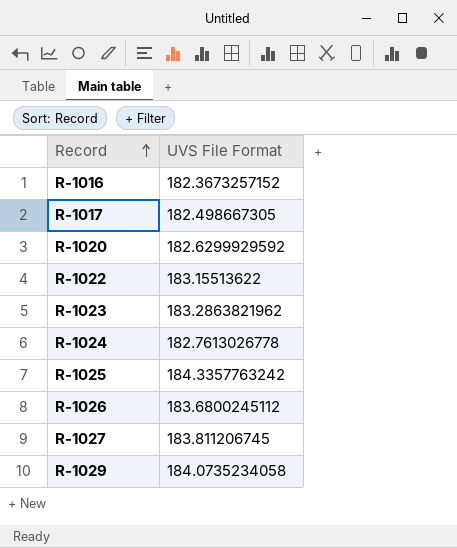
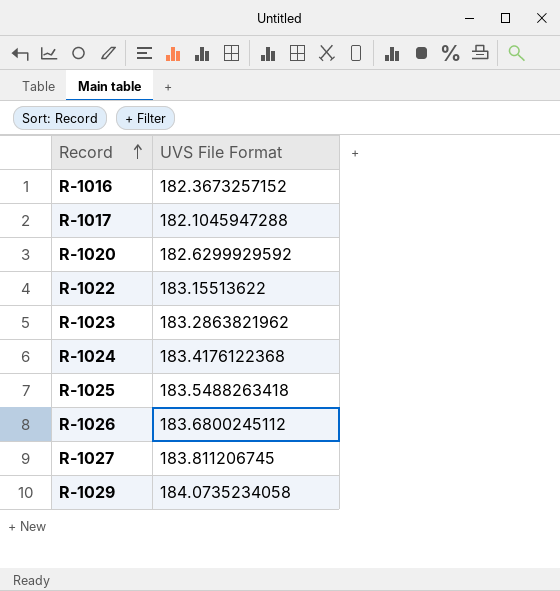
R-1017 | UVS File Format: 182.498667305 -> 182.1045947288
R-1024 | UVS File Format: 182.7613026778 -> 183.4176122368
R-1025 | UVS File Format: 184.3357763242 -> 183.5488263418

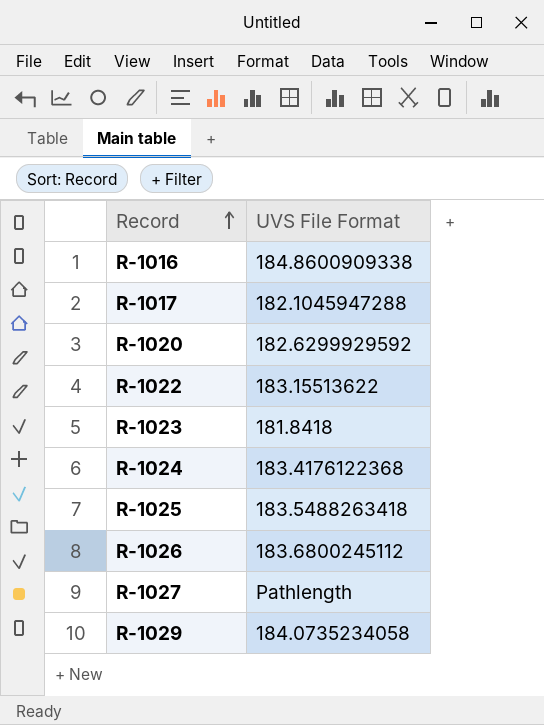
R-1016 | UVS File Format: 182.3673257152 -> 184.8600909338
R-1023 | UVS File Format: 183.2863821962 -> 181.8418
R-1027 | UVS File Format: 183.811206745 -> Pathlength

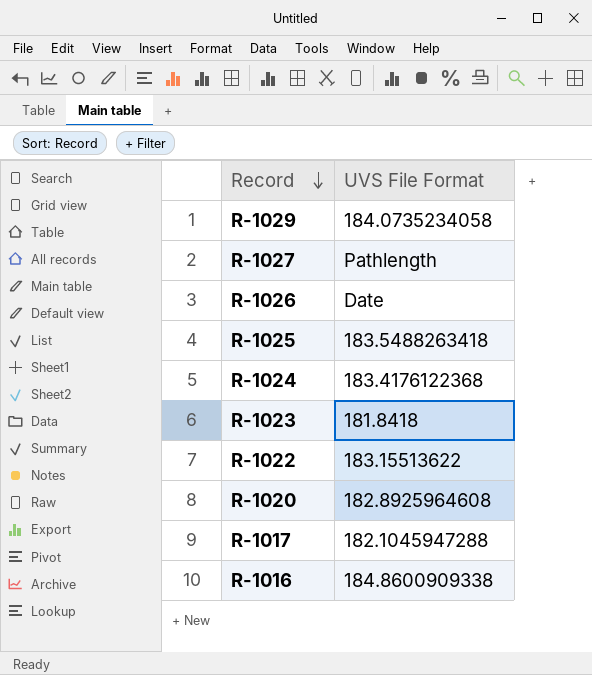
row order: Record ascending -> Record descending
R-1026 | UVS File Format: 183.6800245112 -> Date
R-1020 | UVS File Format: 182.6299929592 -> 182.8925964608

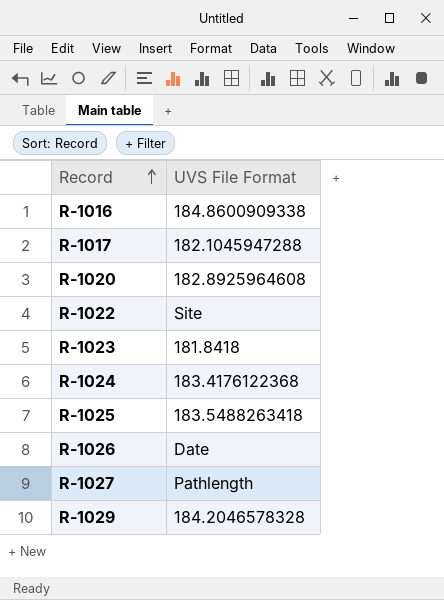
row order: Record descending -> Record ascending
R-1022 | UVS File Format: 183.15513622 -> Site
R-1029 | UVS File Format: 184.0735234058 -> 184.2046578328

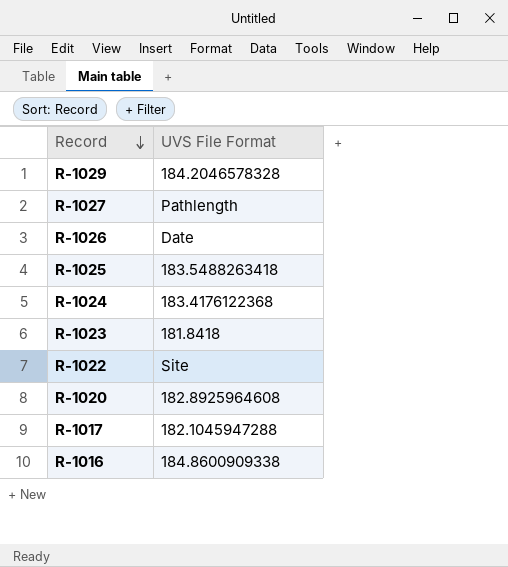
row order: Record ascending -> Record descending

